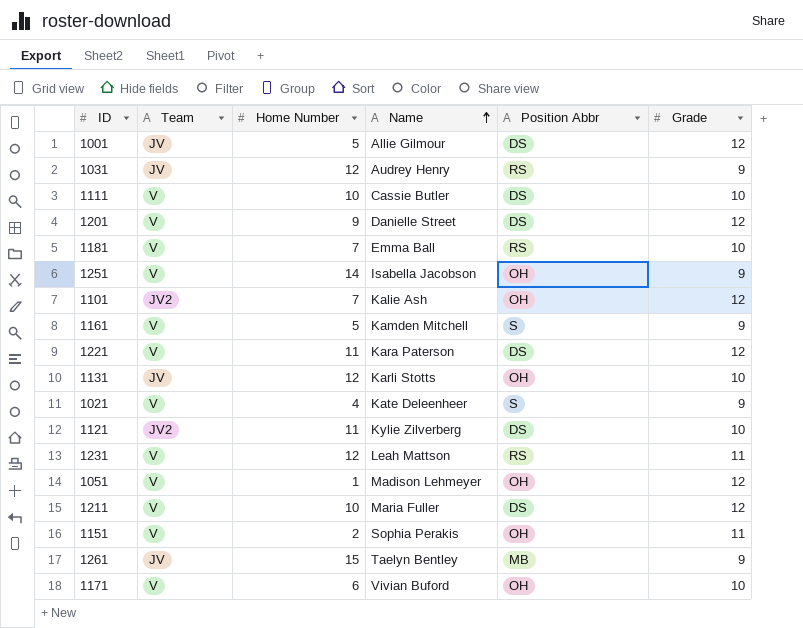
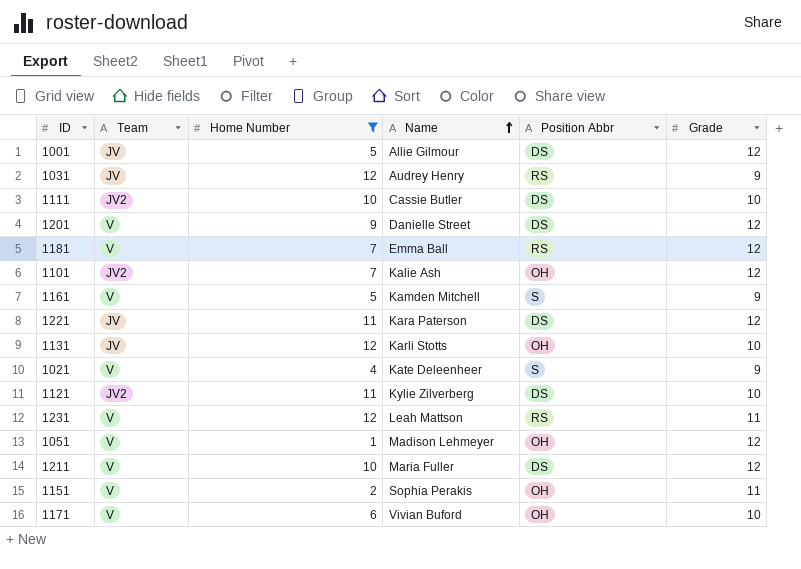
filter: none -> Home Number <= 12
1111 | Team: V -> JV2
1181 | Grade: 10 -> 12
1221 | Team: V -> JV

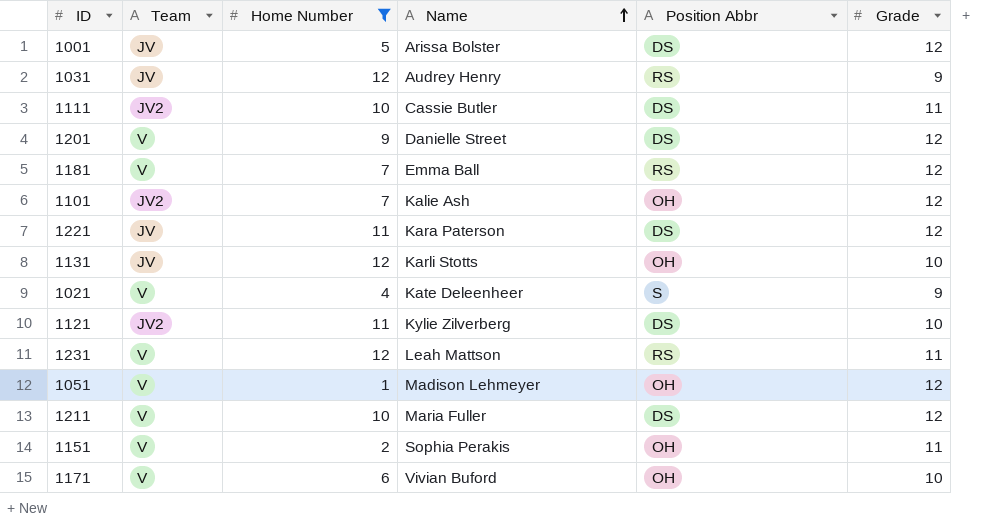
row 1161: V | 5 | Kamden Mitchell | S | 9 -> none
1001 | Name: Allie Gilmour -> Arissa Bolster
1111 | Grade: 10 -> 11

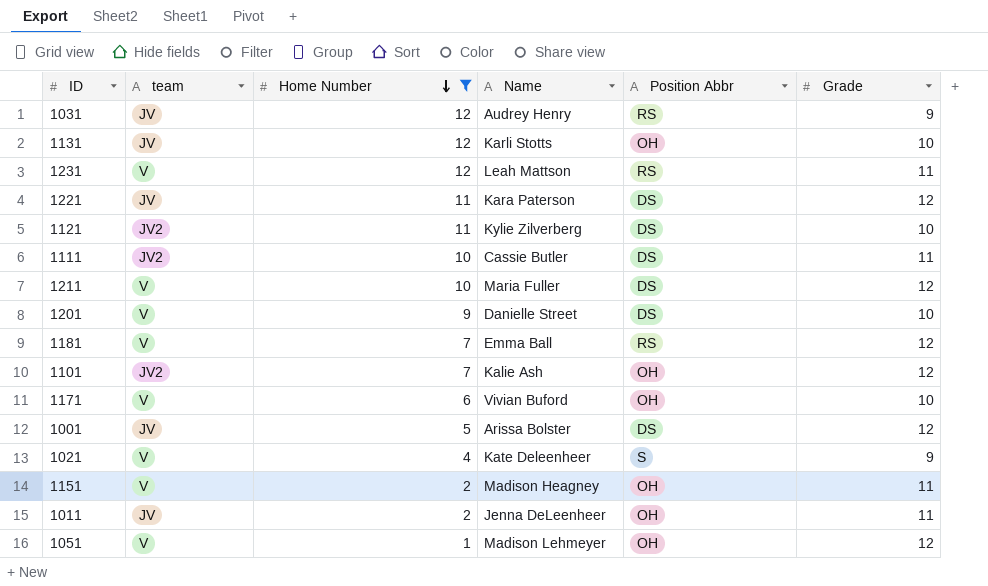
row order: Name ascending -> Home Number descending
column name: Team -> team
1201 | Grade: 12 -> 10
1151 | Name: Sophia Perakis -> Madison Heagney
row 1011: none -> JV | 2 | Jenna DeLeenheer | OH | 11

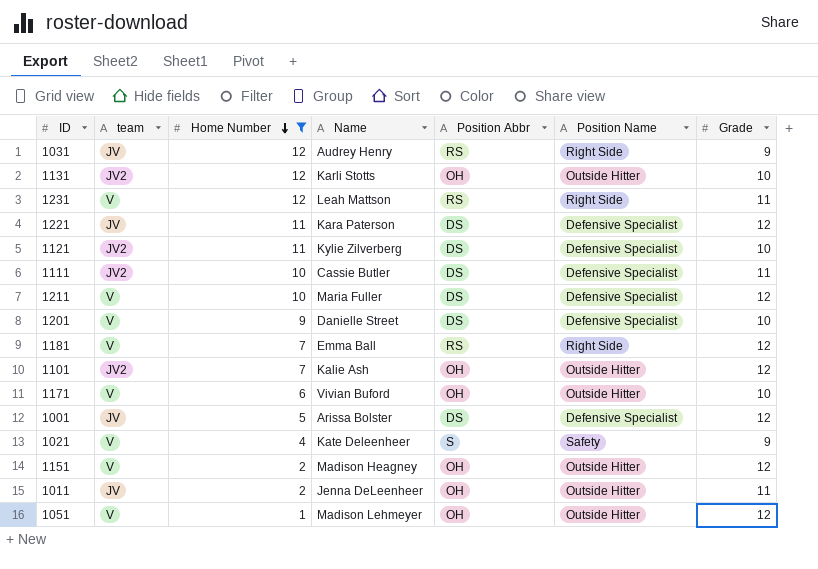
column Position Name | position: none -> 6
1131 | team: JV -> JV2
1151 | Grade: 11 -> 12

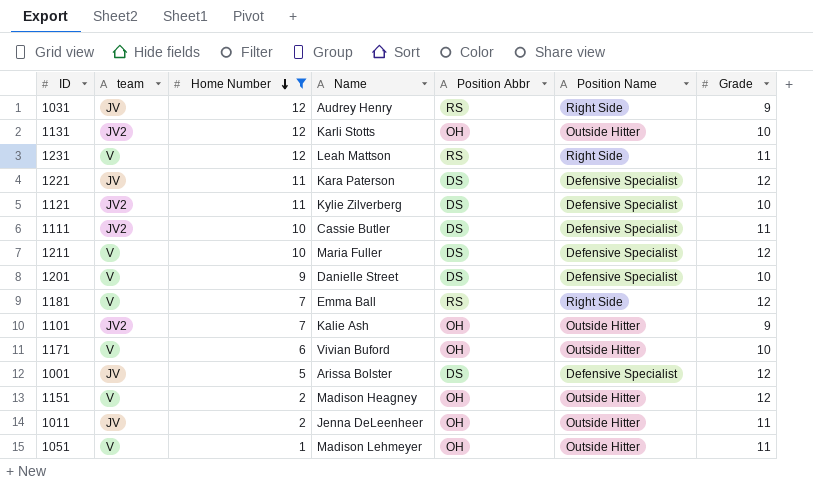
row 1021: V | 4 | Kate Deleenheer | S | Safety | 9 -> none
1101 | Grade: 12 -> 9
1051 | Grade: 12 -> 11

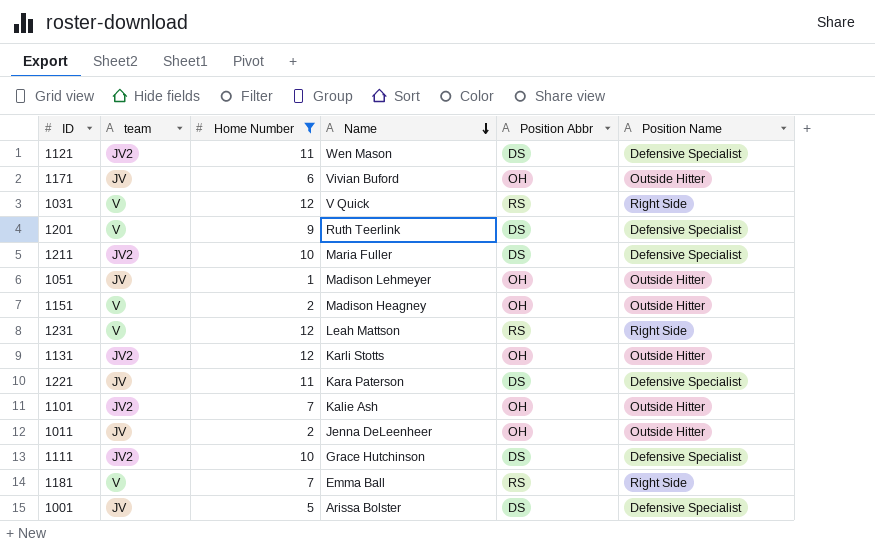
row order: Home Number descending -> Name descending
column Grade | position: 7 -> none
1121 | Name: Kylie Zilverberg -> Wen Mason
1171 | team: V -> JV
1031 | team: JV -> V
1031 | Name: Audrey Henry -> V Quick
1201 | Name: Danielle Street -> Ruth Teerlink
1211 | team: V -> JV2
1051 | team: V -> JV
1111 | Name: Cassie Butler -> Grace Hutchinson

